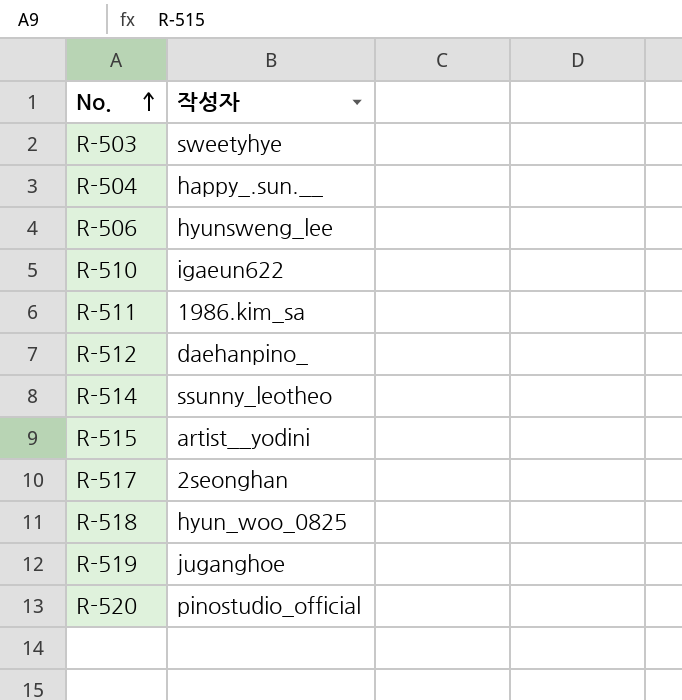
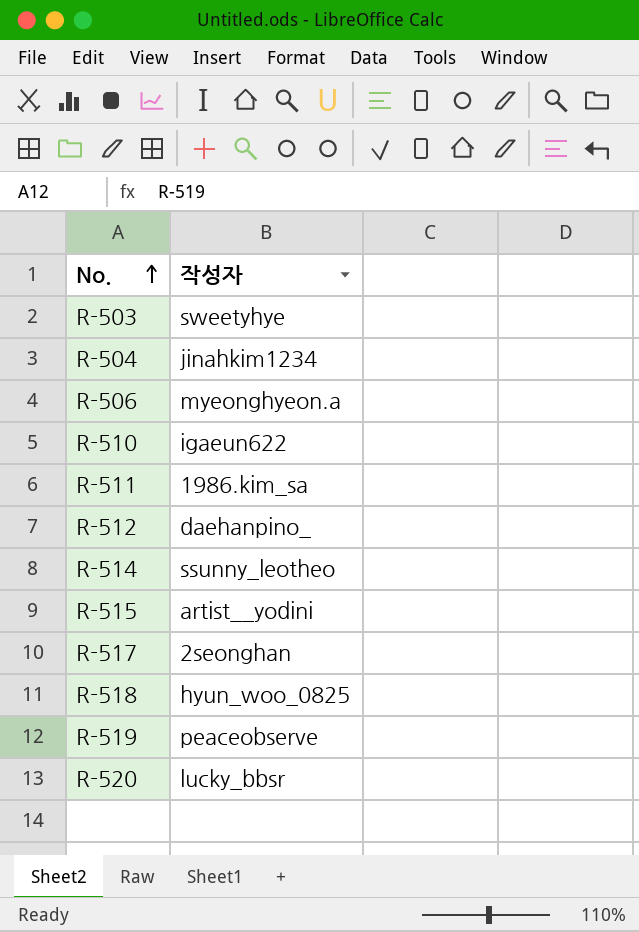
R-504 | 작성자: happy_.sun.__ -> jinahkim1234
R-506 | 작성자: hyunsweng_lee -> myeonghyeon.a
R-519 | 작성자: juganghoe -> peaceobserve
R-520 | 작성자: pinostudio_official -> lucky_bbsr

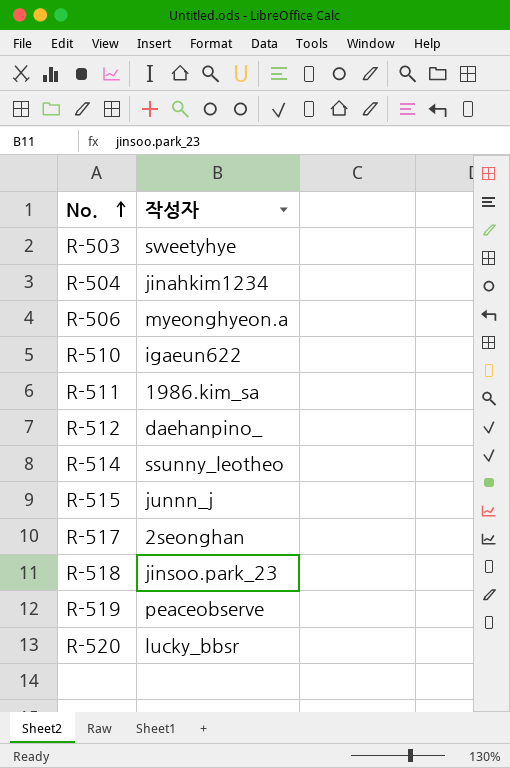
R-515 | 작성자: artist__yodini -> junnn_j
R-518 | 작성자: hyun_woo_0825 -> jinsoo.park_23

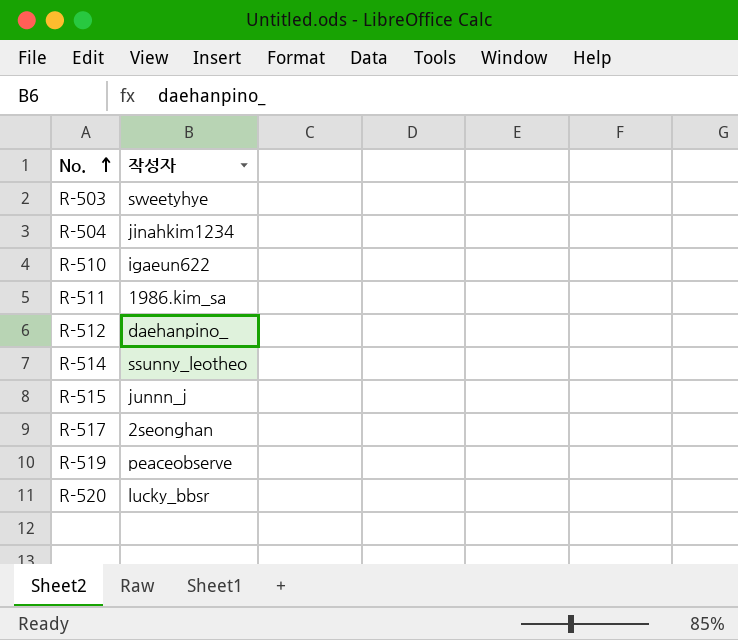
row R-506: myeonghyeon.a -> none
row R-518: jinsoo.park_23 -> none

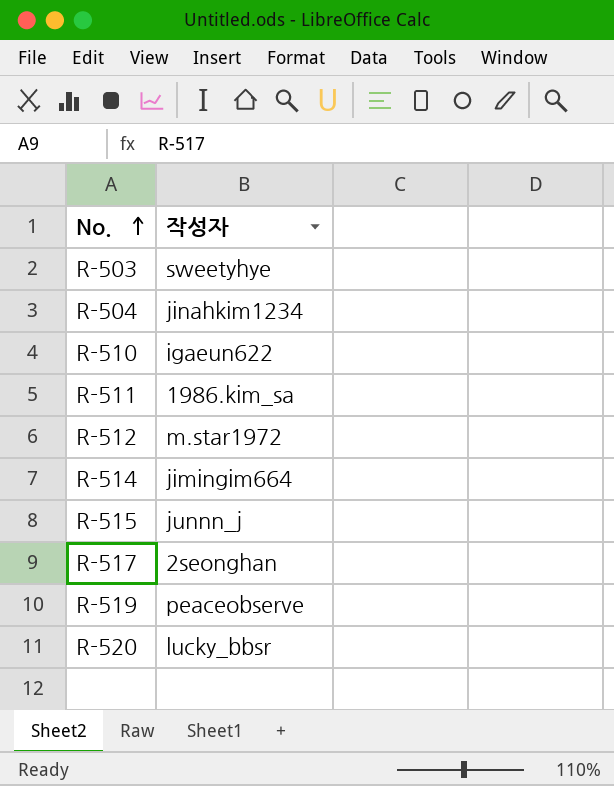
R-512 | 작성자: daehanpino_ -> m.star1972
R-514 | 작성자: ssunny_leotheo -> jimingim664

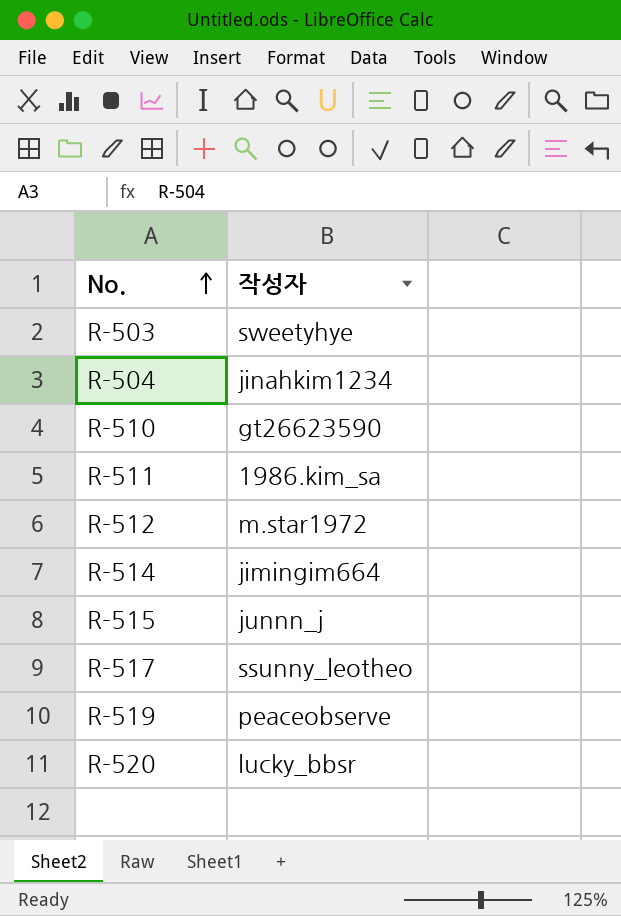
R-510 | 작성자: igaeun622 -> gt26623590
R-517 | 작성자: 2seonghan -> ssunny_leotheo

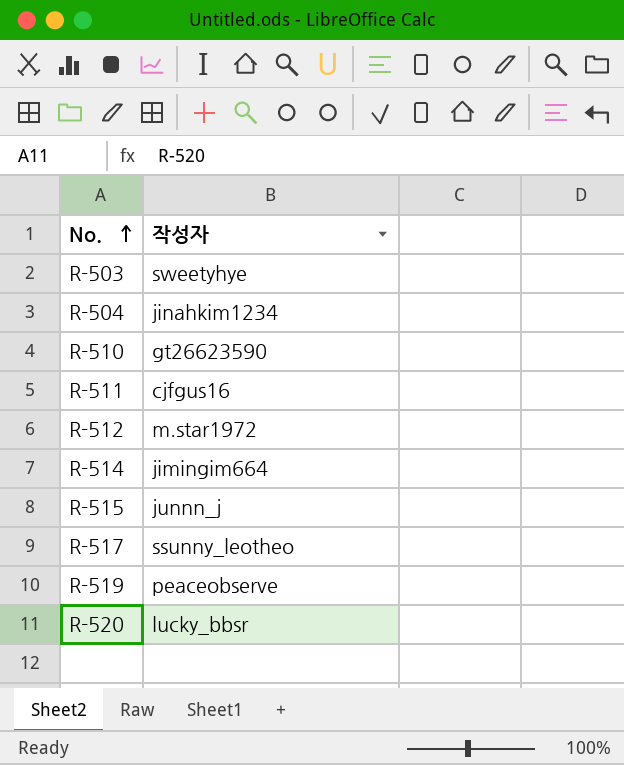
R-511 | 작성자: 1986.kim_sa -> cjfgus16

